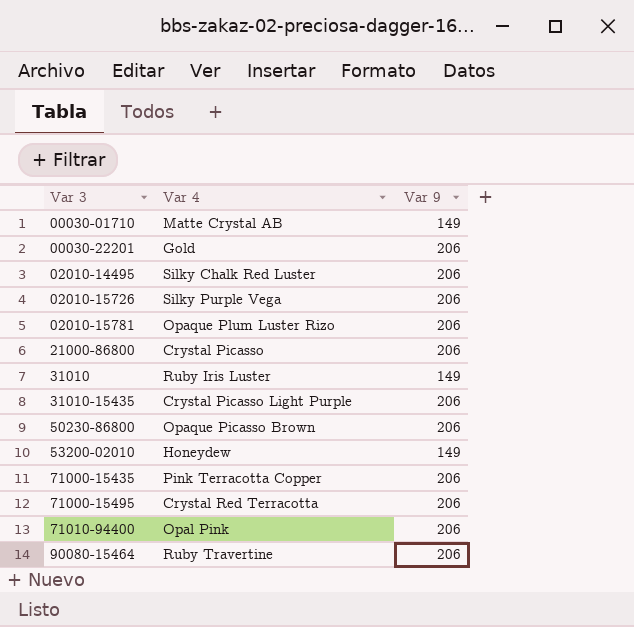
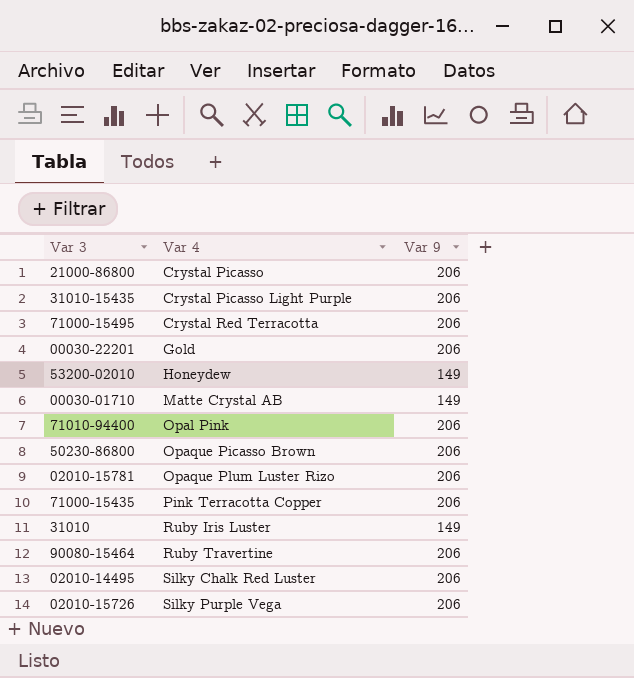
row order: Var 3 ascending -> Var 4 ascending

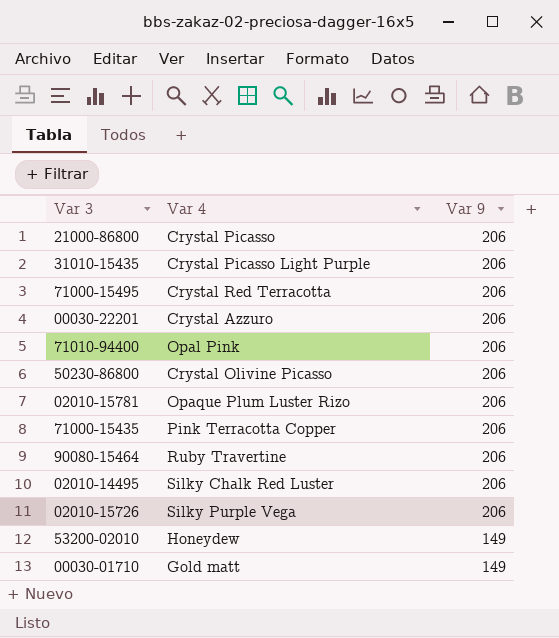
row order: Var 4 ascending -> Var 9 descending
row 31010: Ruby Iris Luster | 149 -> none
00030-22201 | Var 4: Gold -> Crystal Azzuro
50230-86800 | Var 4: Opaque Picasso Brown -> Crystal Olivine Picasso
00030-01710 | Var 4: Matte Crystal AB -> Gold matt

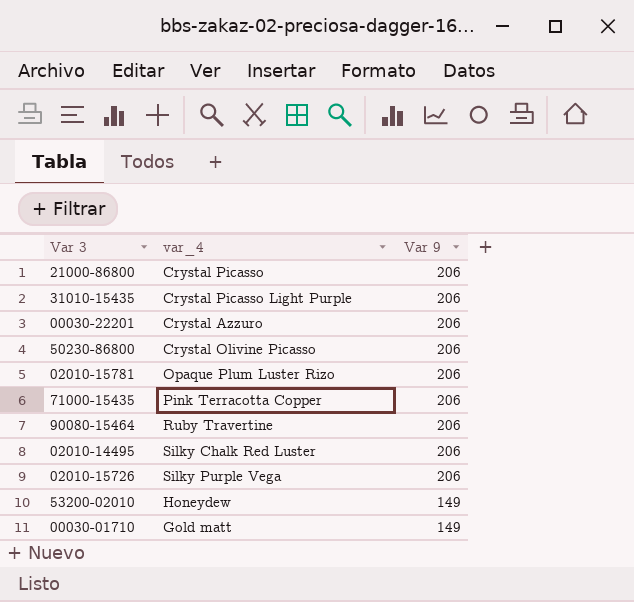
column name: Var 4 -> var_4
row 71000-15495: Crystal Red Terracotta | 206 -> none
row 71010-94400: Opal Pink | 206 -> none

